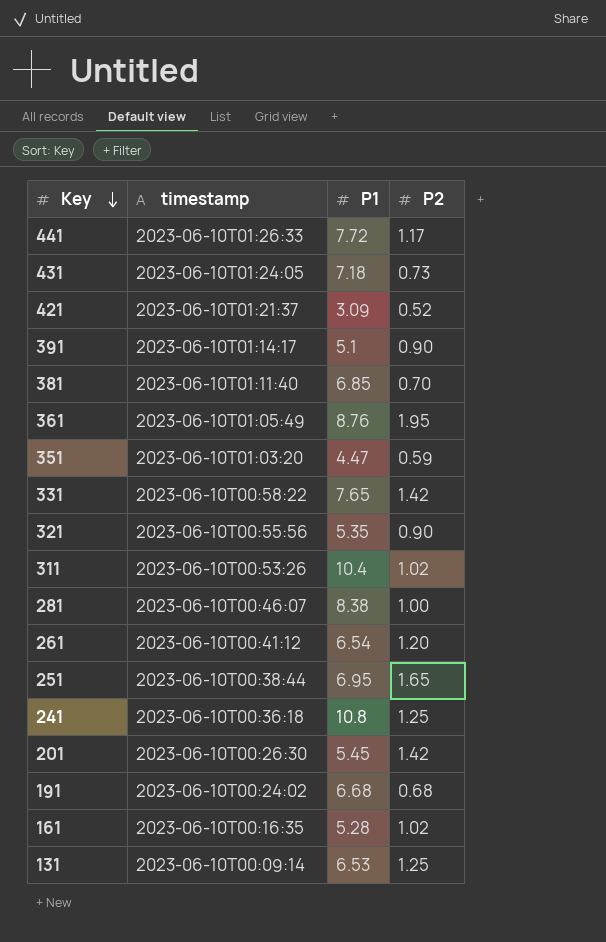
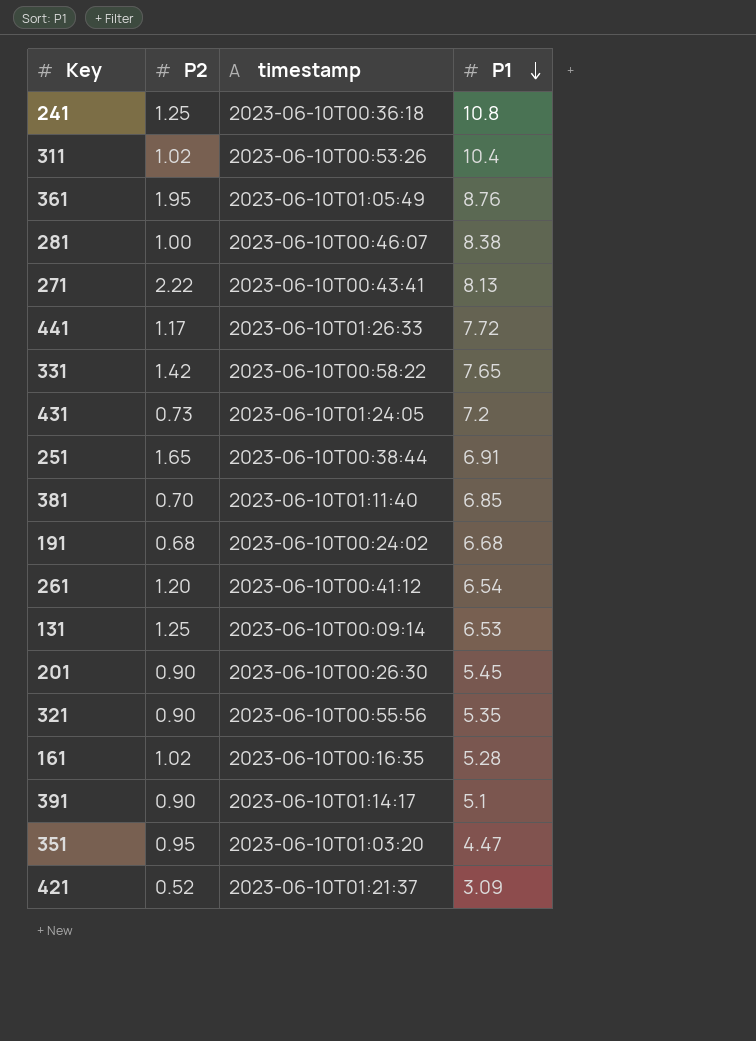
row order: Key descending -> P1 descending
column P2 | position: 4 -> 2
row 271: none -> 2.22 | 2023-06-10T00:43:41 | 8.13
431 | P1: 7.18 -> 7.2
251 | P1: 6.95 -> 6.91
201 | P2: 1.42 -> 0.90
351 | P2: 0.59 -> 0.95

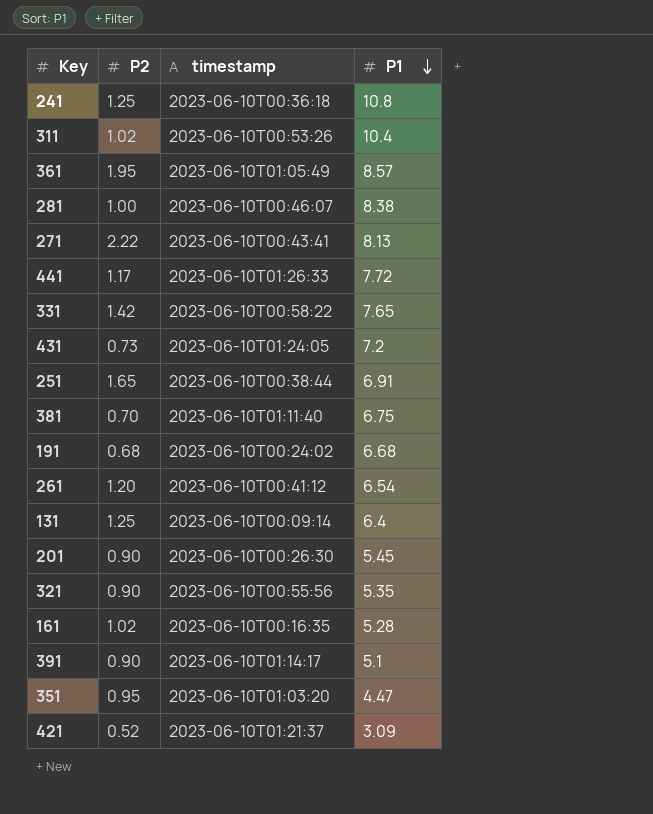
361 | P1: 8.76 -> 8.57
381 | P1: 6.85 -> 6.75
131 | P1: 6.53 -> 6.4

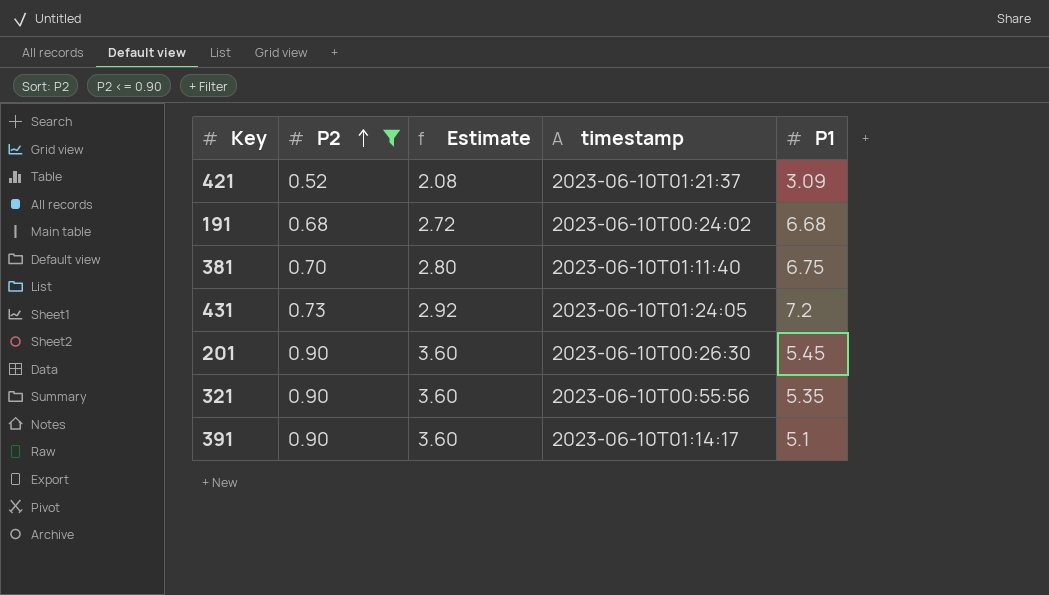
filter: none -> P2 <= 0.90
row order: P1 descending -> P2 ascending
column Estimate | formula: none -> [P2] * 4

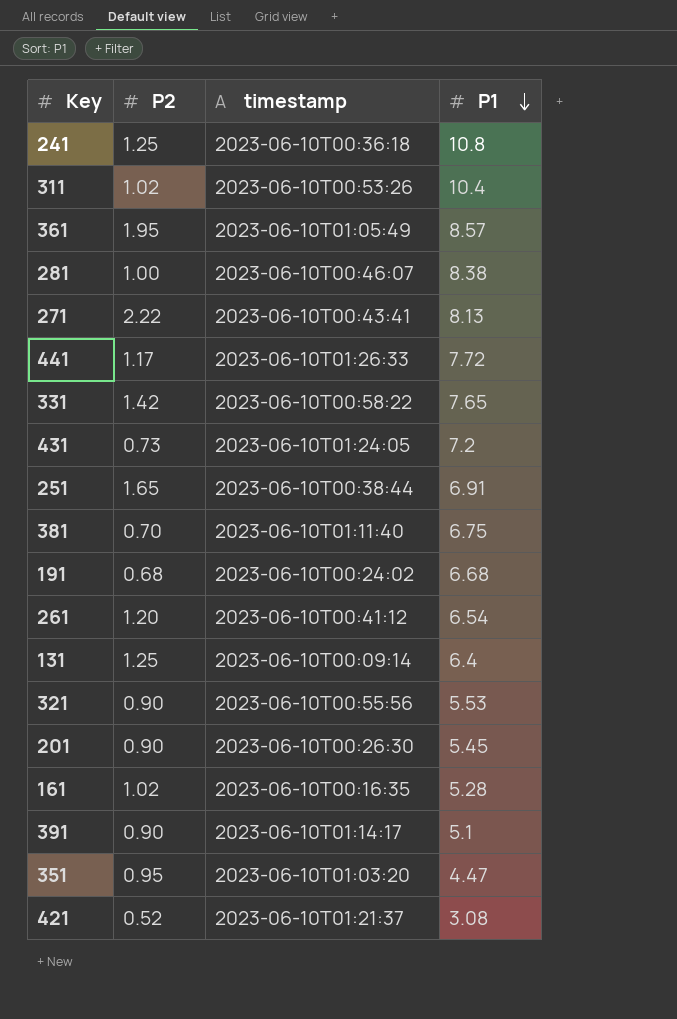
filter: P2 <= 0.90 -> none
row order: P2 ascending -> P1 descending
column Estimate | formula: [P2] * 4 -> none
321 | P1: 5.35 -> 5.53
421 | P1: 3.09 -> 3.08

